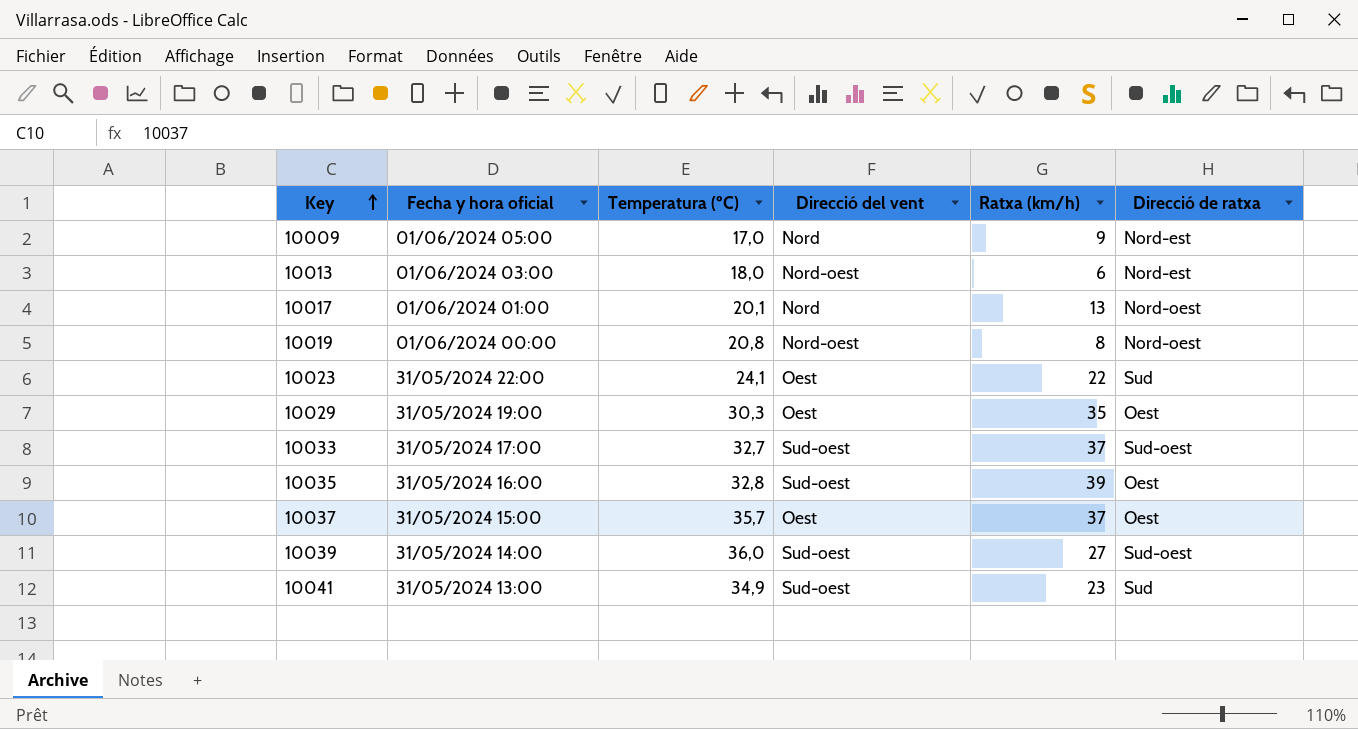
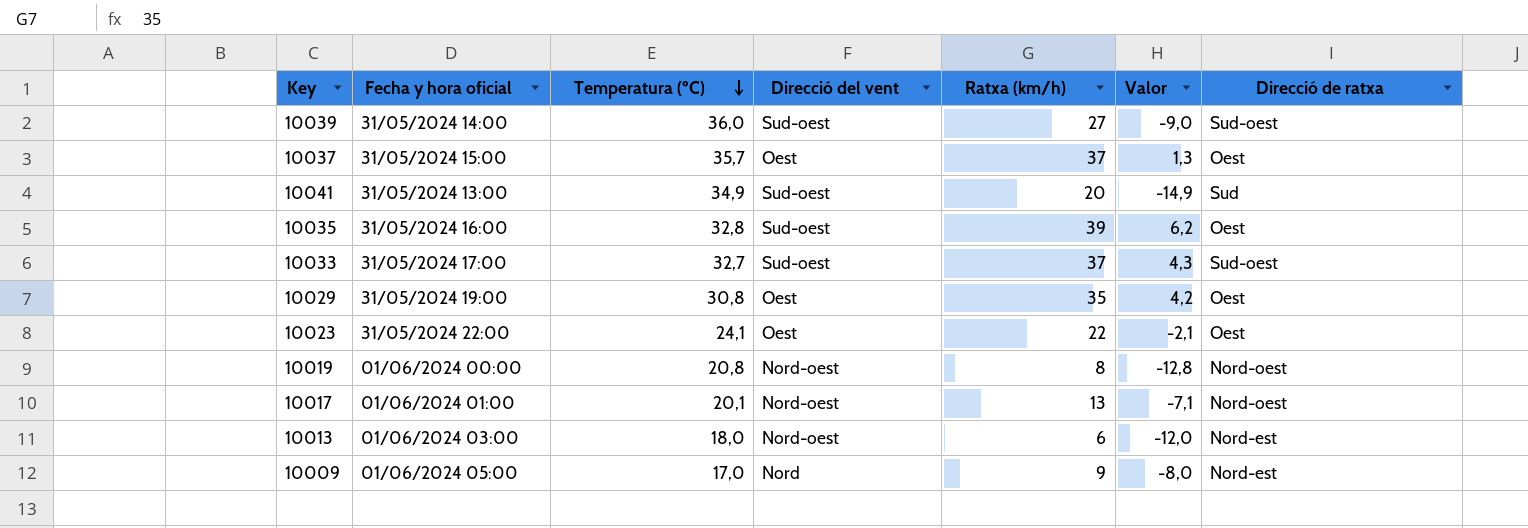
row order: Key ascending -> Temperatura (ºC) descending
column Valor | formula: none -> [Ratxa (km/h)] - [Temperatura (ºC)]
10041 | Ratxa (km/h): 23 -> 20
10029 | Temperatura (ºC): 30,3 -> 30,8
10023 | Direcció de ratxa: Sud -> Oest
10017 | Direcció del vent: Nord -> Nord-oest

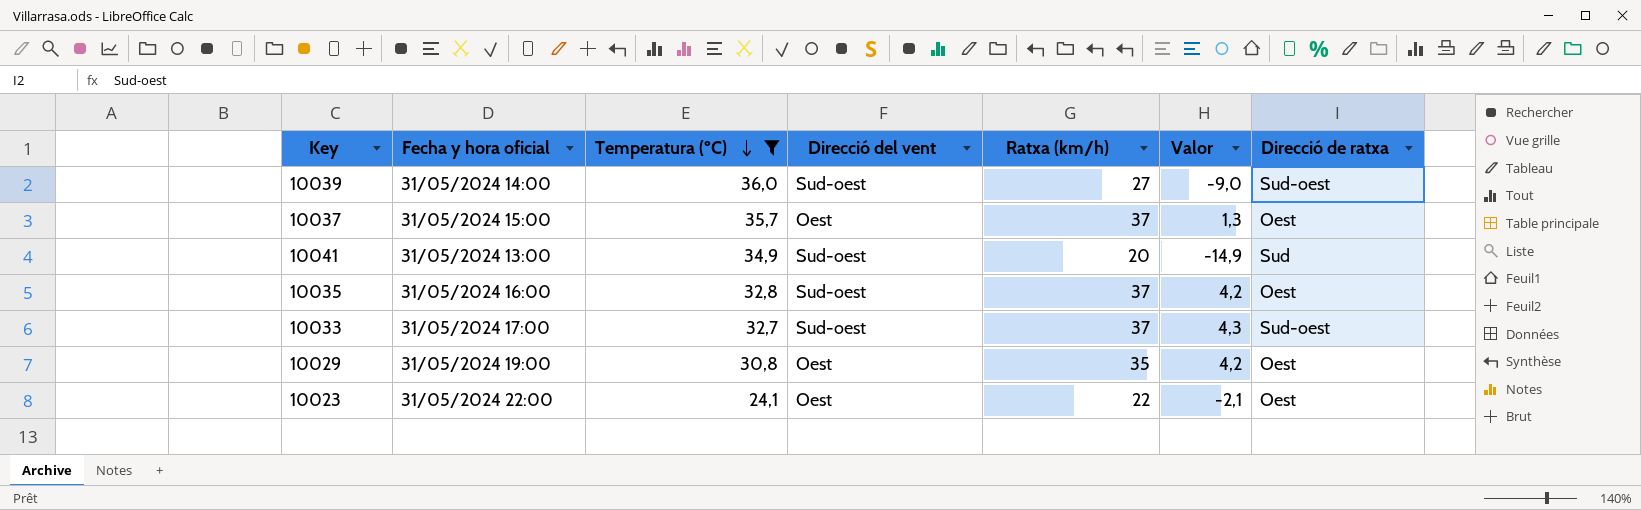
filter: none -> Temperatura (ºC) >= 24,1
10035 | Ratxa (km/h): 39 -> 37
10035 | Valor: 6,2 -> 4,2

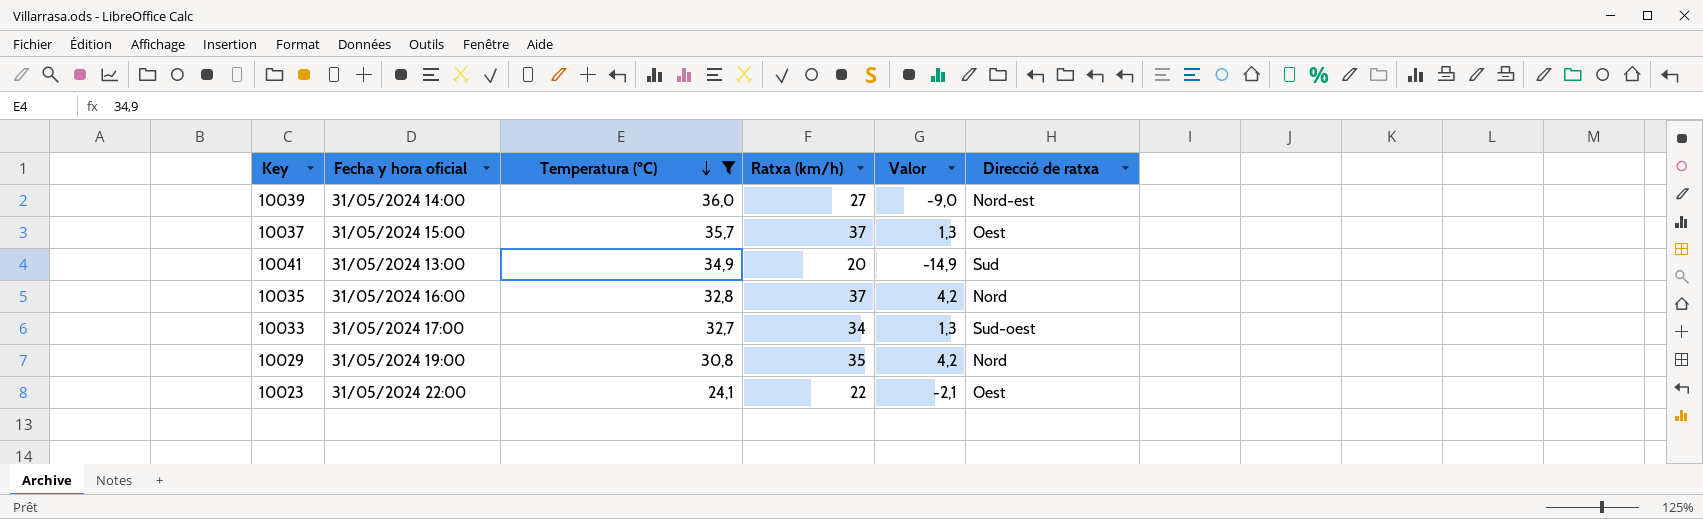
column Direcció del vent | position: 4 -> none
10039 | Direcció de ratxa: Sud-oest -> Nord-est
10035 | Direcció de ratxa: Oest -> Nord
10033 | Ratxa (km/h): 37 -> 34
10033 | Valor: 4,3 -> 1,3
10029 | Direcció de ratxa: Oest -> Nord

